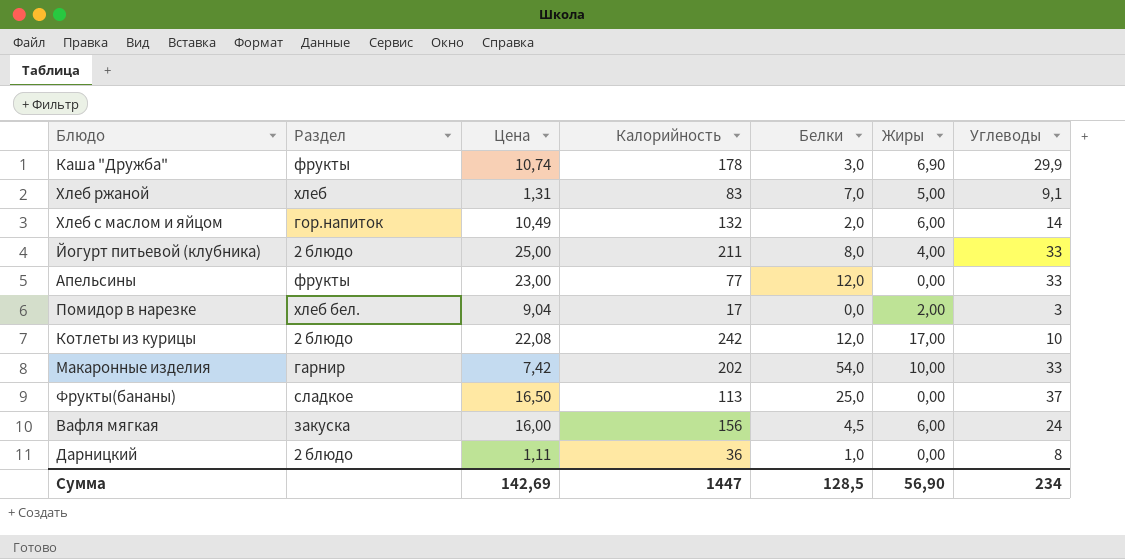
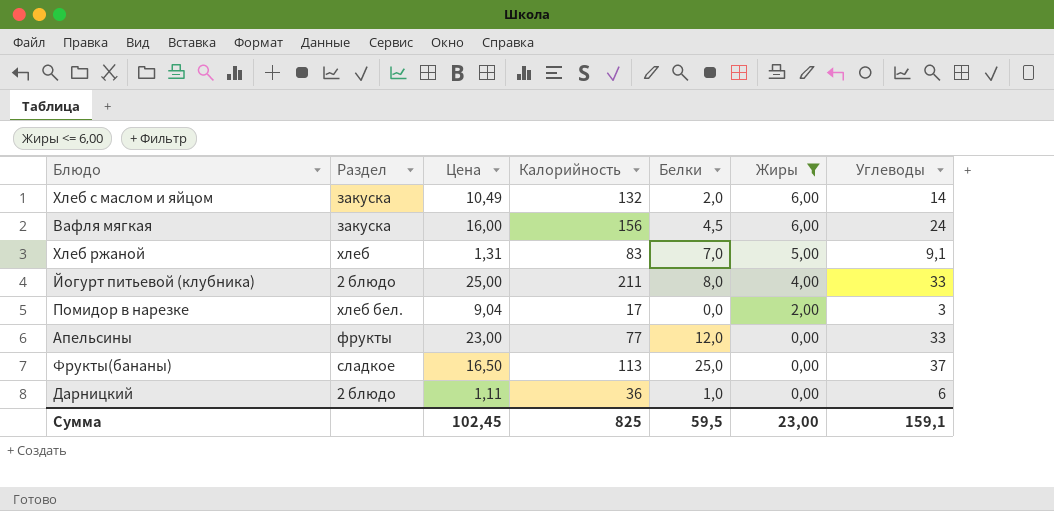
filter: none -> Жиры <= 6,00
row order: none -> Жиры descending
Хлеб с маслом и яйцом | Раздел: гор.напиток -> закуска
Дарницкий | Углеводы: 8 -> 6
Сумма | Цена: 142,69 -> 102,45
Сумма | Калорийность: 1447 -> 825
Сумма | Белки: 128,5 -> 59,5
Сумма | Жиры: 56,90 -> 23,00
Сумма | Углеводы: 234 -> 159,1

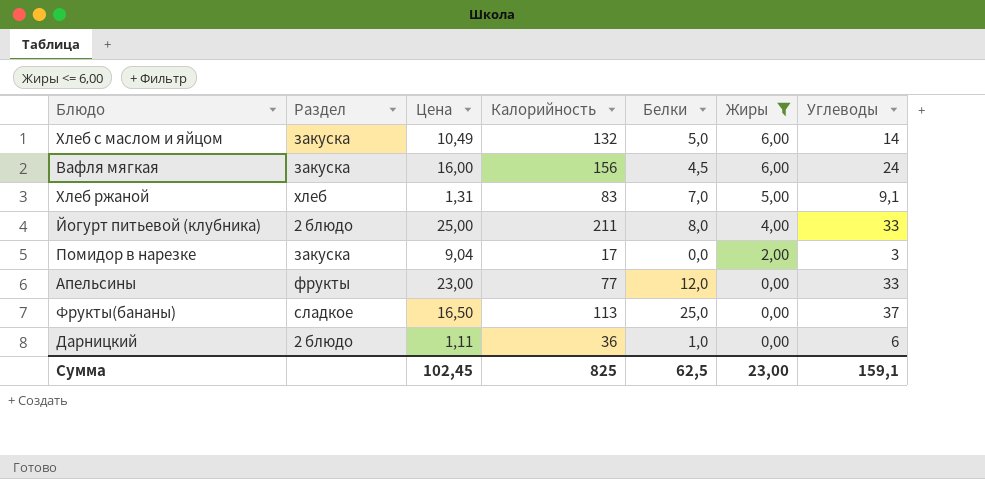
Хлеб с маслом и яйцом | Белки: 2,0 -> 5,0
Помидор в нарезке | Раздел: хлеб бел. -> закуска
Сумма | Белки: 59,5 -> 62,5

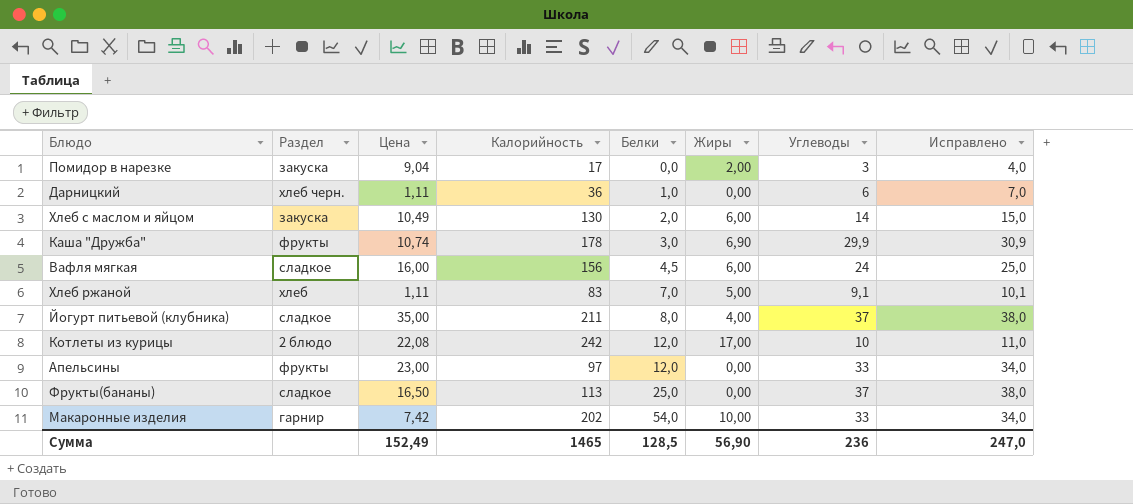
filter: Жиры <= 6,00 -> none
row order: Жиры descending -> Белки ascending
column Исправлено | formula: none -> [Углеводы] + 1
Дарницкий | Раздел: 2 блюдо -> хлеб черн.
Хлеб с маслом и яйцом | Калорийность: 132 -> 130
Хлеб с маслом и яйцом | Белки: 5,0 -> 2,0
Вафля мягкая | Раздел: закуска -> сладкое
Хлеб ржаной | Цена: 1,31 -> 1,11
Йогурт питьевой (клубника) | Раздел: 2 блюдо -> сладкое
Йогурт питьевой (клубника) | Цена: 25,00 -> 35,00
Йогурт питьевой (клубника) | Углеводы: 33 -> 37
Апельсины | Калорийность: 77 -> 97
Сумма | Цена: 102,45 -> 152,49
Сумма | Калорийность: 825 -> 1465
Сумма | Белки: 62,5 -> 128,5
Сумма | Жиры: 23,00 -> 56,90
Сумма | Углеводы: 159,1 -> 236

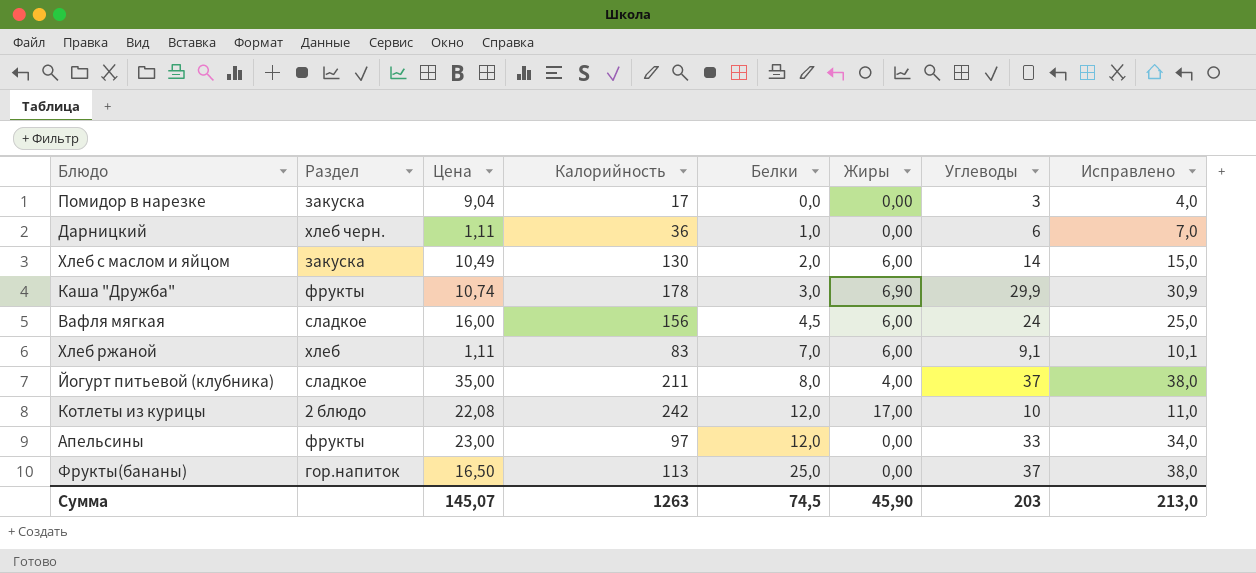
row Макаронные изделия: гарнир | 7,42 | 202 | 54,0 | 10,00 | 33 | 34,0 -> none
Помидор в нарезке | Жиры: 2,00 -> 0,00
Хлеб ржаной | Жиры: 5,00 -> 6,00
Фрукты(бананы) | Раздел: сладкое -> гор.напиток
Сумма | Цена: 152,49 -> 145,07
Сумма | Калорийность: 1465 -> 1263
Сумма | Белки: 128,5 -> 74,5
Сумма | Жиры: 56,90 -> 45,90
Сумма | Углеводы: 236 -> 203
Сумма | Исправлено: 247,0 -> 213,0

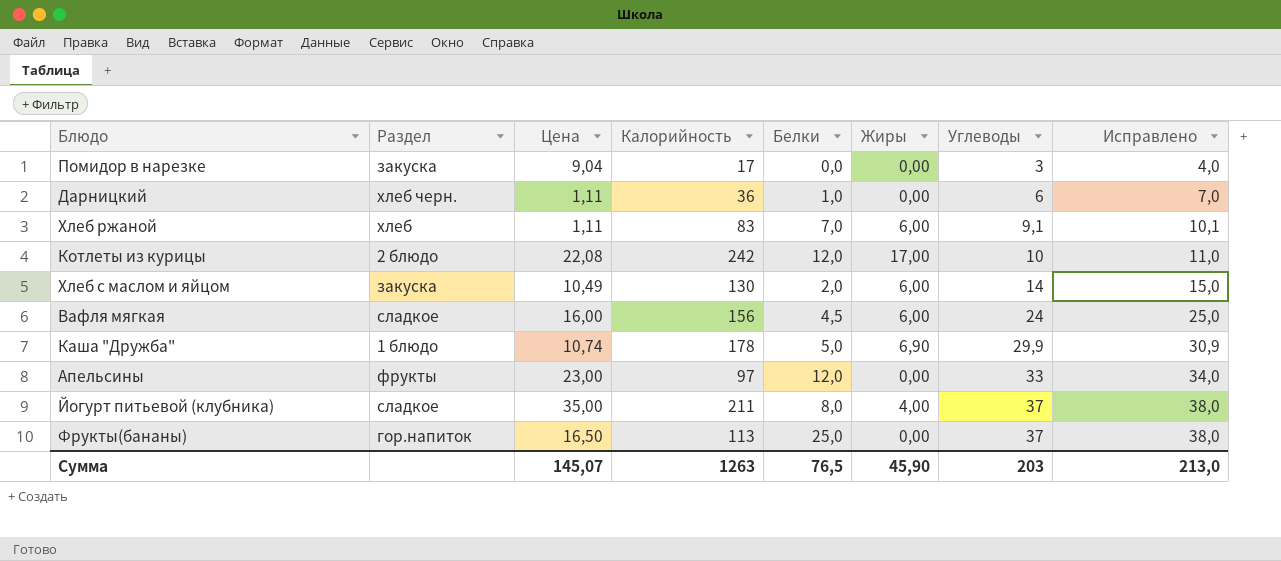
row order: Белки ascending -> Углеводы ascending
Каша "Дружба" | Раздел: фрукты -> 1 блюдо
Каша "Дружба" | Белки: 3,0 -> 5,0
Сумма | Белки: 74,5 -> 76,5

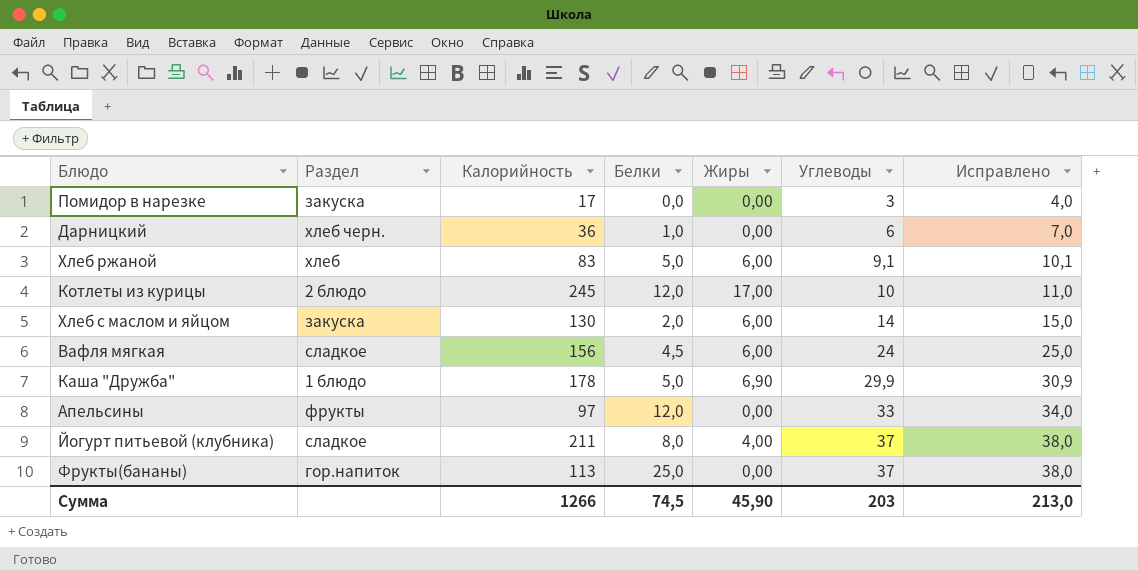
column Цена | position: 3 -> none
Хлеб ржаной | Белки: 7,0 -> 5,0
Котлеты из курицы | Калорийность: 242 -> 245
Сумма | Калорийность: 1263 -> 1266
Сумма | Белки: 76,5 -> 74,5

